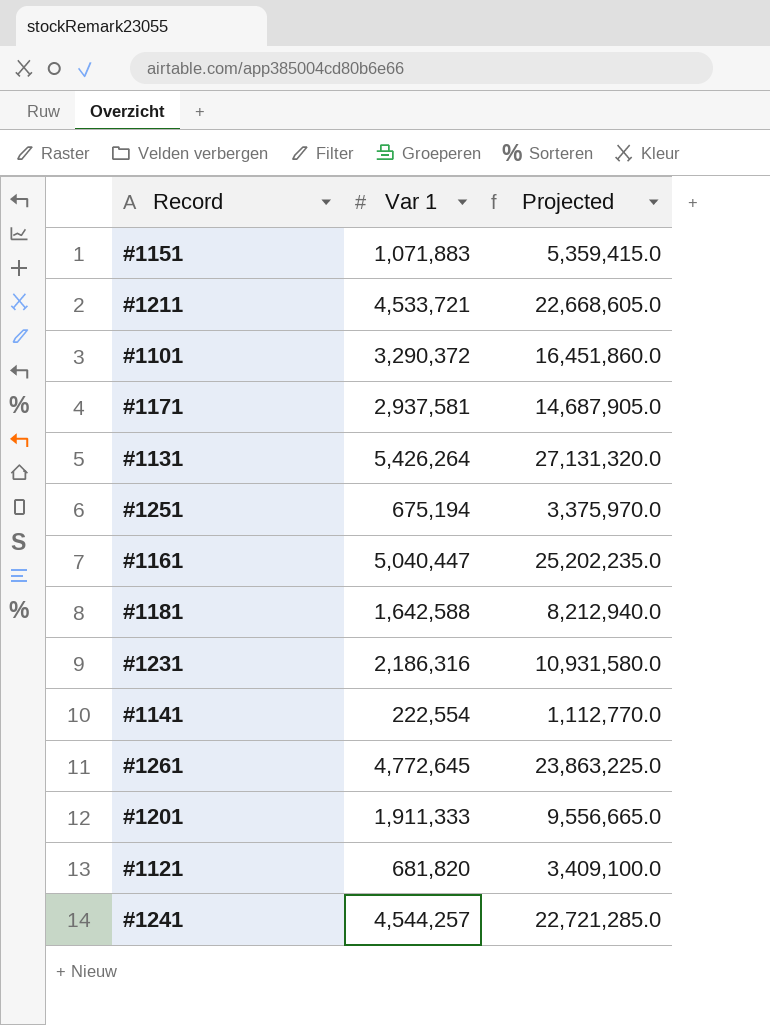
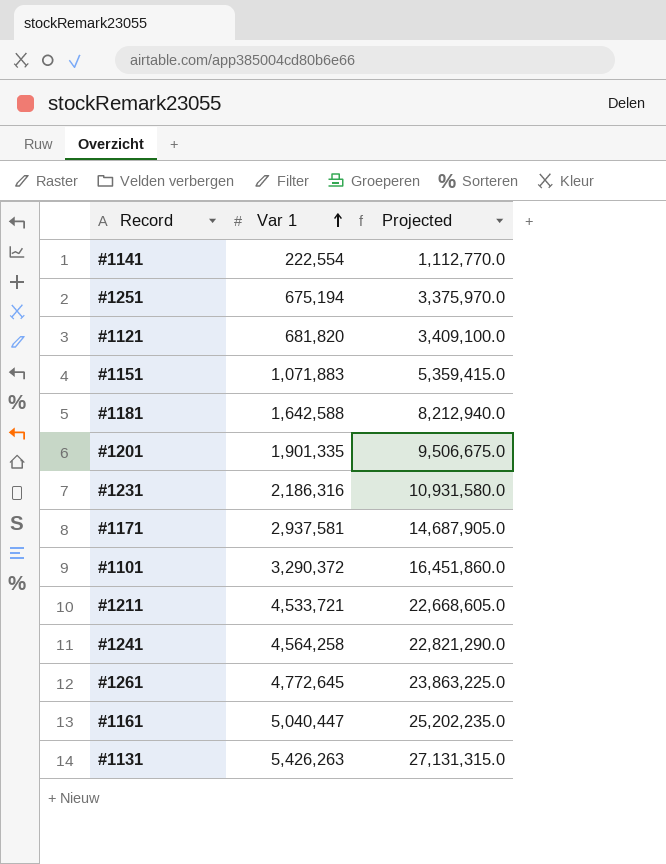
row order: none -> Var 1 ascending
#1201 | Var 1: 1,911,333 -> 1,901,335
#1201 | Projected: 9,556,665.0 -> 9,506,675.0
#1241 | Var 1: 4,544,257 -> 4,564,258
#1241 | Projected: 22,721,285.0 -> 22,821,290.0
#1131 | Var 1: 5,426,264 -> 5,426,263
#1131 | Projected: 27,131,320.0 -> 27,131,315.0

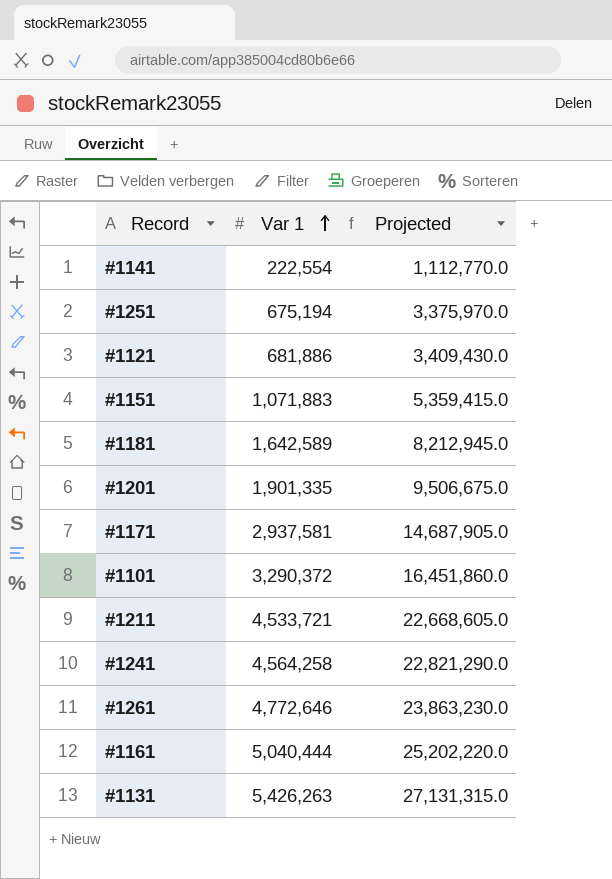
row #1231: 2,186,316 | 10,931,580.0 -> none
#1121 | Var 1: 681,820 -> 681,886
#1121 | Projected: 3,409,100.0 -> 3,409,430.0
#1181 | Var 1: 1,642,588 -> 1,642,589
#1181 | Projected: 8,212,940.0 -> 8,212,945.0
#1261 | Var 1: 4,772,645 -> 4,772,646
#1261 | Projected: 23,863,225.0 -> 23,863,230.0
#1161 | Var 1: 5,040,447 -> 5,040,444
#1161 | Projected: 25,202,235.0 -> 25,202,220.0

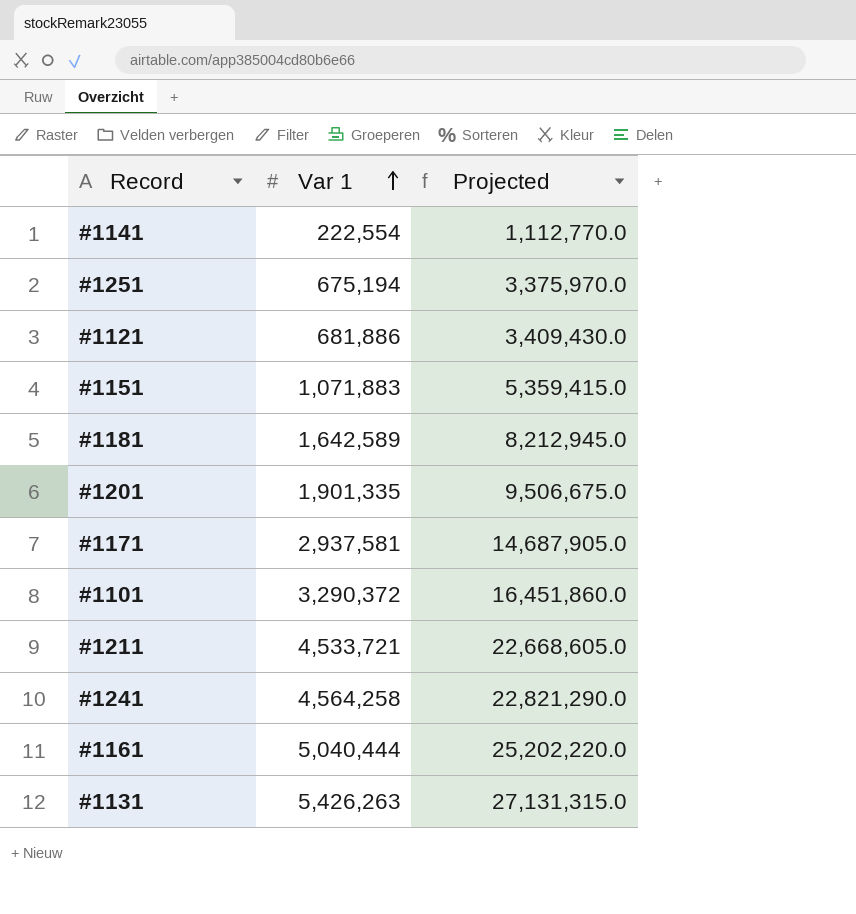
row #1261: 4,772,646 | 23,863,230.0 -> none

